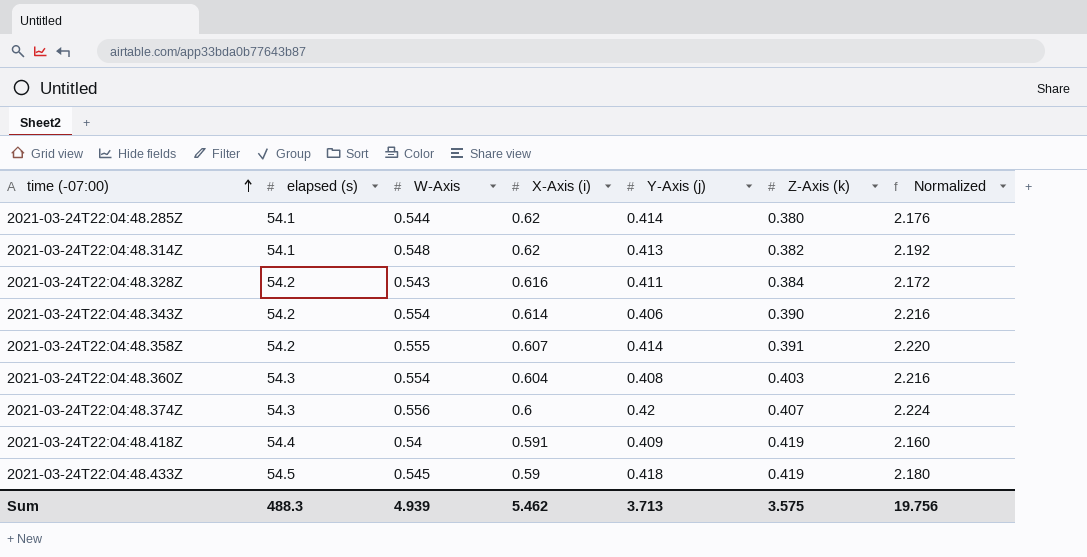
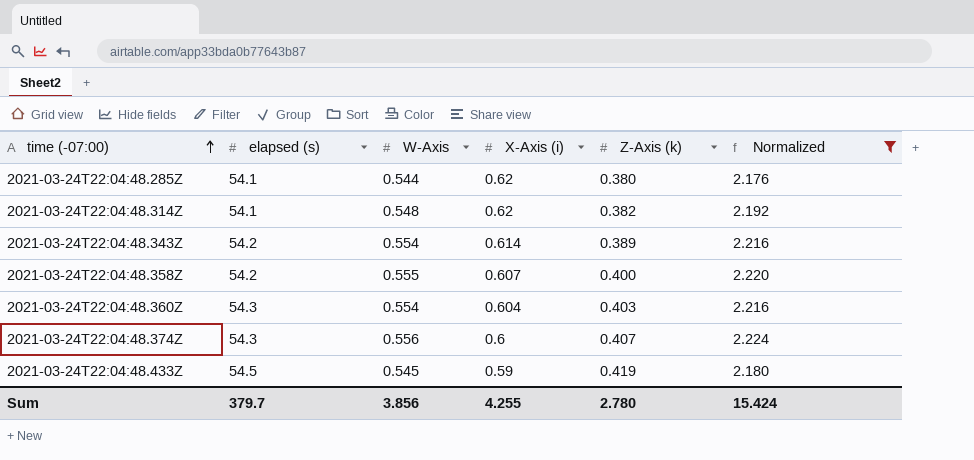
filter: none -> Normalized >= 2.176
column Y-Axis (j) | position: 5 -> none
2021-03-24T22:04:48.343Z | Z-Axis (k): 0.390 -> 0.389
2021-03-24T22:04:48.358Z | Z-Axis (k): 0.391 -> 0.400
Sum | elapsed (s): 488.3 -> 379.7
Sum | W-Axis: 4.939 -> 3.856
Sum | X-Axis (i): 5.462 -> 4.255
Sum | Z-Axis (k): 3.575 -> 2.780
Sum | Normalized: 19.756 -> 15.424

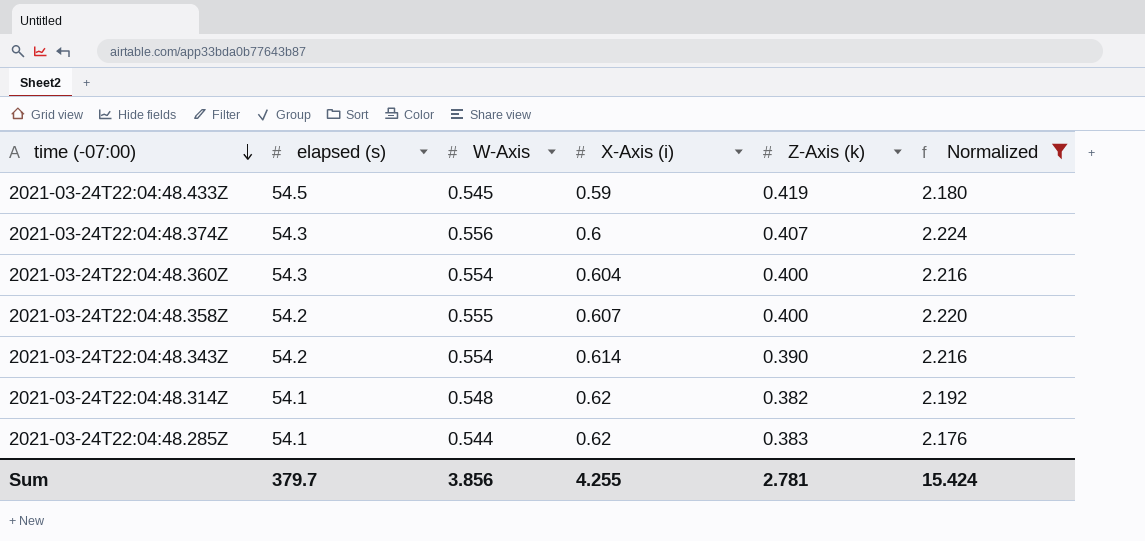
row order: time (-07:00) ascending -> time (-07:00) descending
2021-03-24T22:04:48.360Z | Z-Axis (k): 0.403 -> 0.400
2021-03-24T22:04:48.343Z | Z-Axis (k): 0.389 -> 0.390
2021-03-24T22:04:48.285Z | Z-Axis (k): 0.380 -> 0.383
Sum | Z-Axis (k): 2.780 -> 2.781

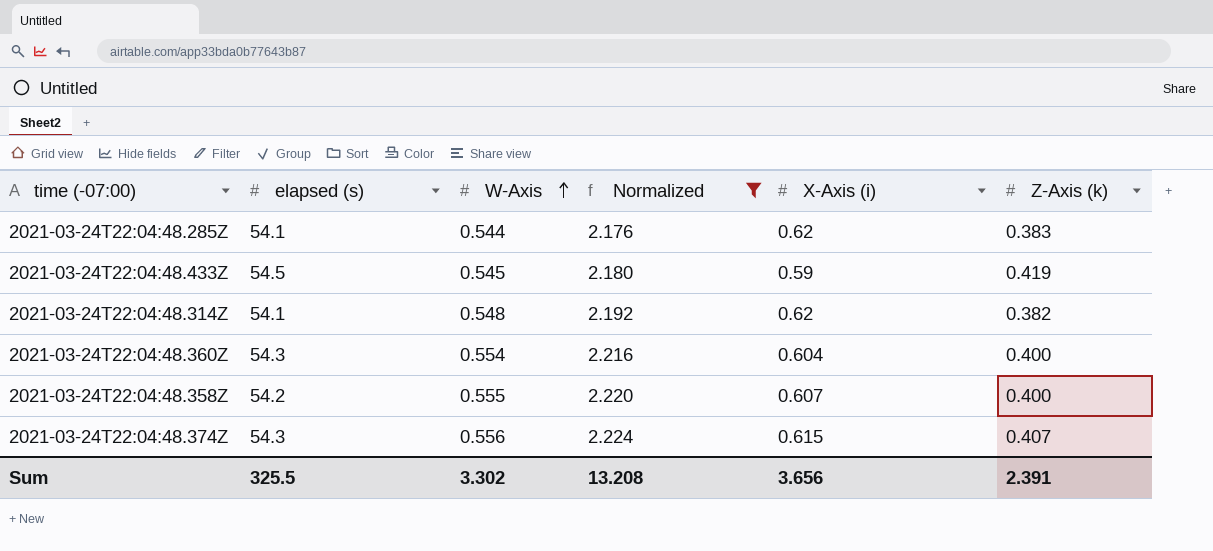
row order: time (-07:00) descending -> W-Axis ascending
column Normalized | position: 6 -> 4
row 2021-03-24T22:04:48.343Z: 54.2 | 0.554 | 0.614 | 0.390 | 2.216 -> none
2021-03-24T22:04:48.374Z | X-Axis (i): 0.6 -> 0.615
Sum | elapsed (s): 379.7 -> 325.5
Sum | W-Axis: 3.856 -> 3.302
Sum | Normalized: 15.424 -> 13.208
Sum | X-Axis (i): 4.255 -> 3.656
Sum | Z-Axis (k): 2.781 -> 2.391

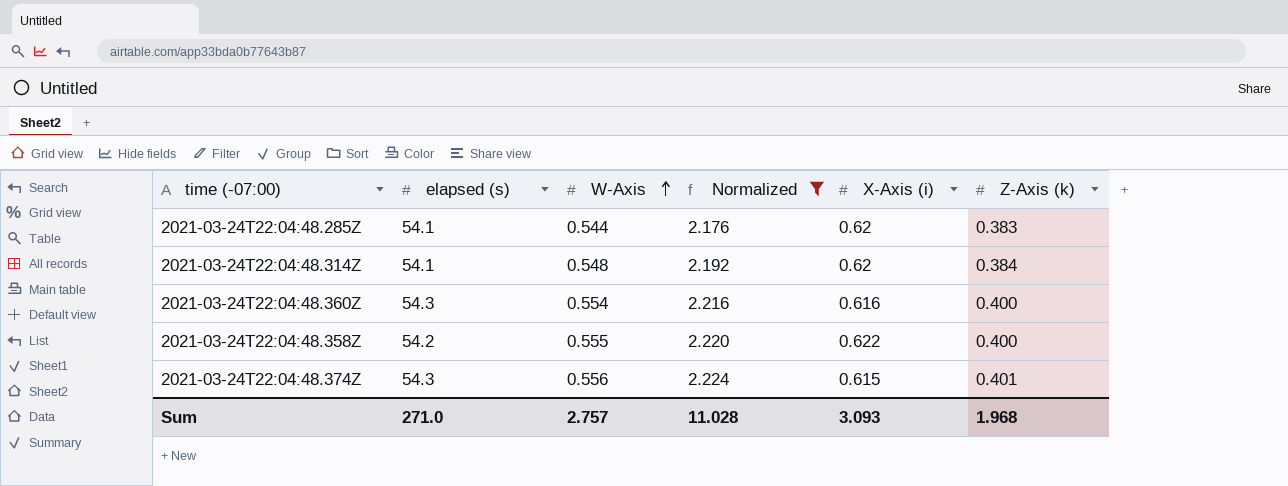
row 2021-03-24T22:04:48.433Z: 54.5 | 0.545 | 2.180 | 0.59 | 0.419 -> none
2021-03-24T22:04:48.314Z | Z-Axis (k): 0.382 -> 0.384
2021-03-24T22:04:48.360Z | X-Axis (i): 0.604 -> 0.616
2021-03-24T22:04:48.358Z | X-Axis (i): 0.607 -> 0.622
2021-03-24T22:04:48.374Z | Z-Axis (k): 0.407 -> 0.401
Sum | elapsed (s): 325.5 -> 271.0
Sum | W-Axis: 3.302 -> 2.757
Sum | Normalized: 13.208 -> 11.028
Sum | X-Axis (i): 3.656 -> 3.093
Sum | Z-Axis (k): 2.391 -> 1.968

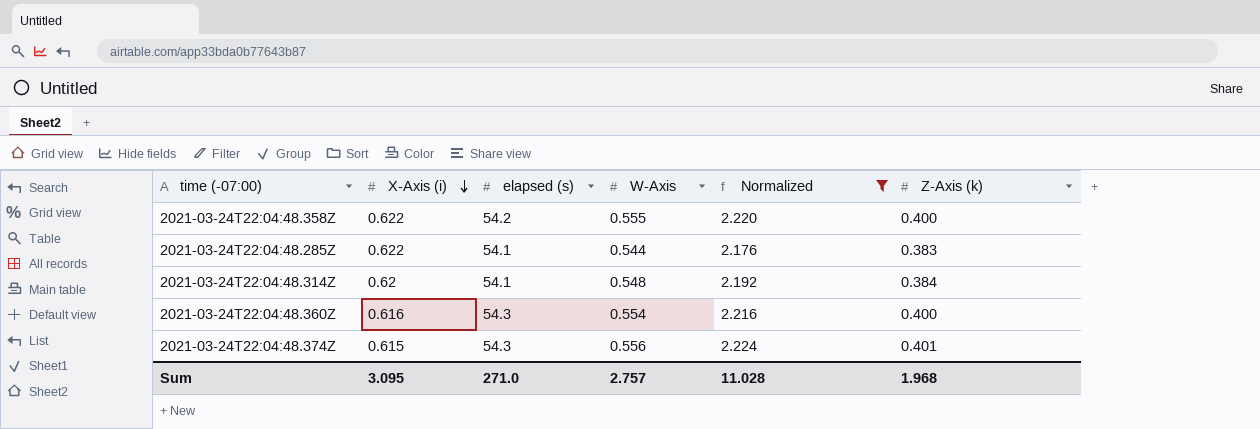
row order: W-Axis ascending -> X-Axis (i) descending
column X-Axis (i) | position: 5 -> 2
2021-03-24T22:04:48.285Z | X-Axis (i): 0.62 -> 0.622
Sum | X-Axis (i): 3.093 -> 3.095

